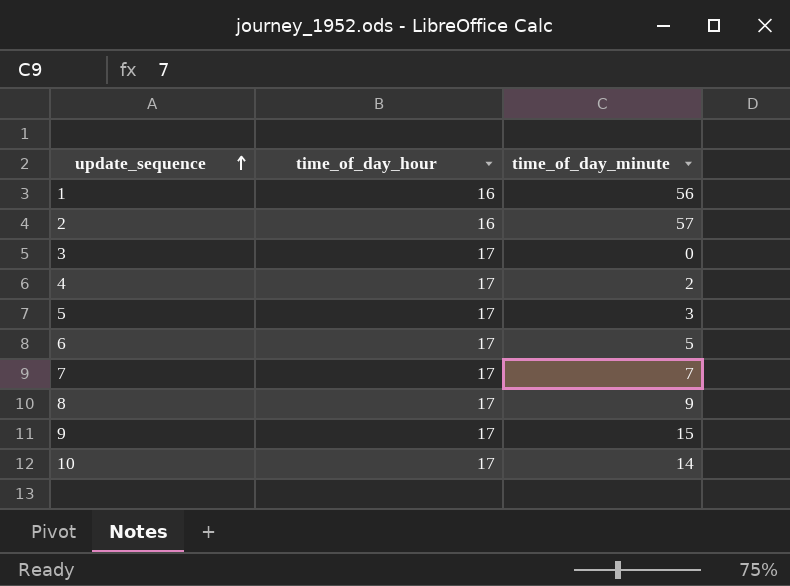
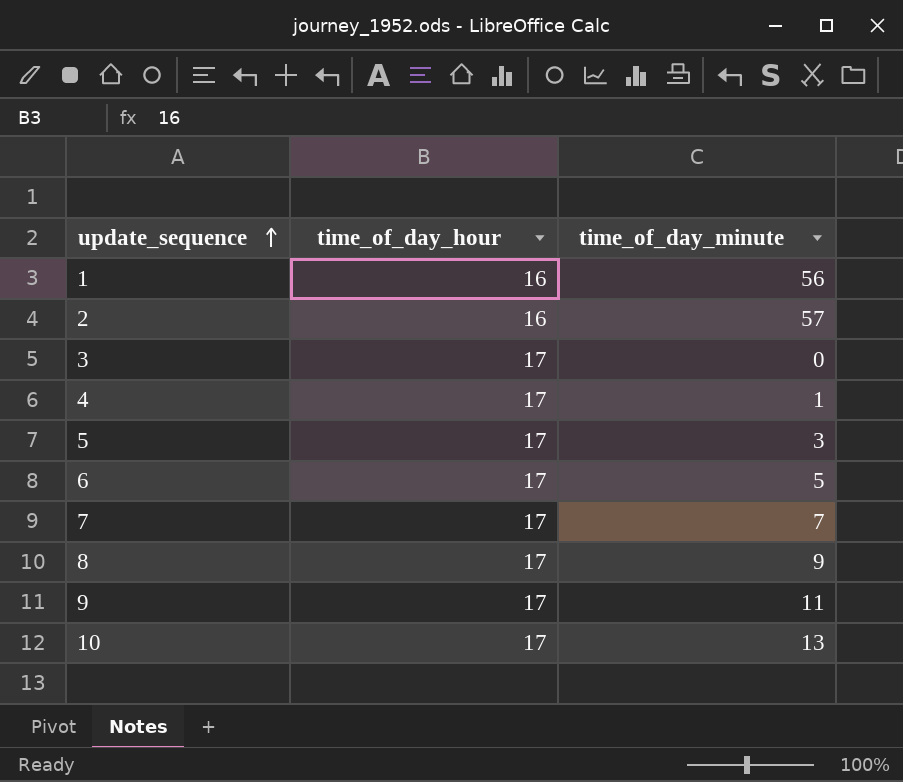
4 | time_of_day_minute: 2 -> 1
9 | time_of_day_minute: 15 -> 11
10 | time_of_day_minute: 14 -> 13

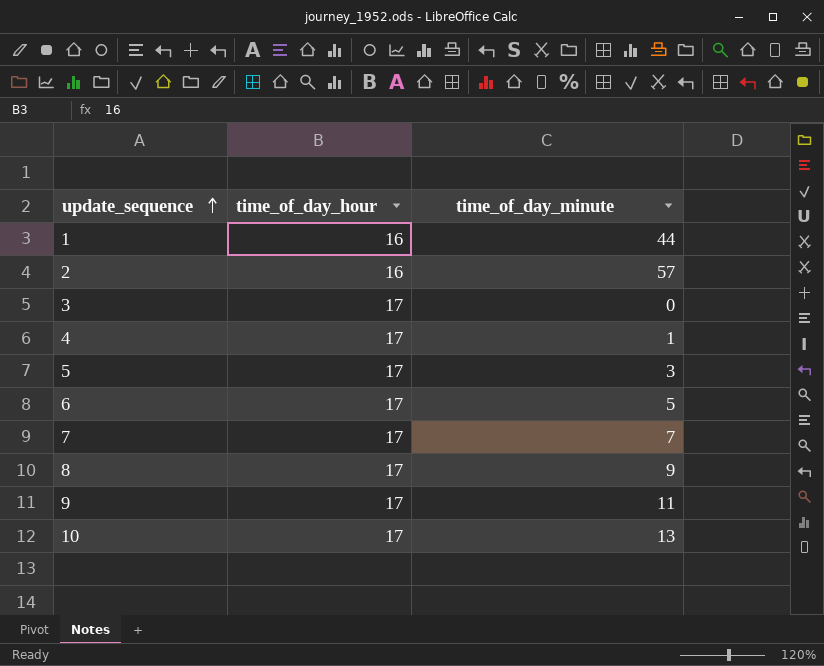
1 | time_of_day_minute: 56 -> 44

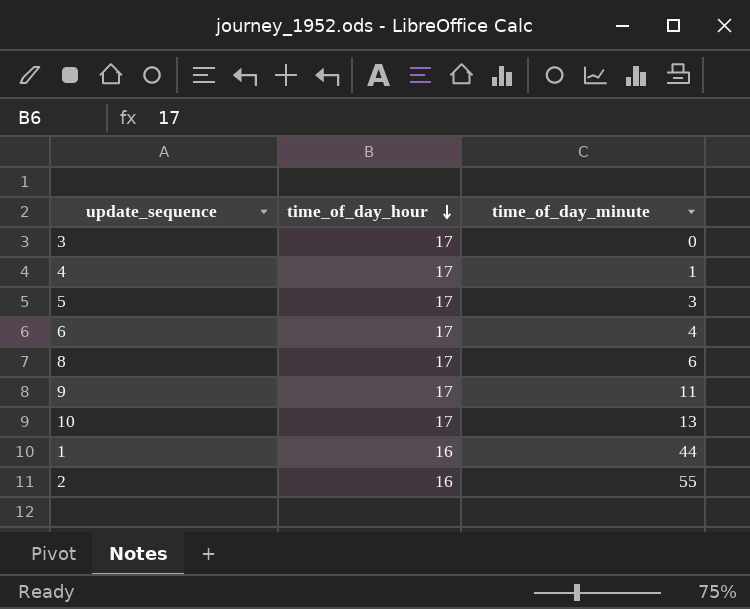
row order: update_sequence ascending -> time_of_day_hour descending
row 7: 17 | 7 -> none
6 | time_of_day_minute: 5 -> 4
8 | time_of_day_minute: 9 -> 6
2 | time_of_day_minute: 57 -> 55

